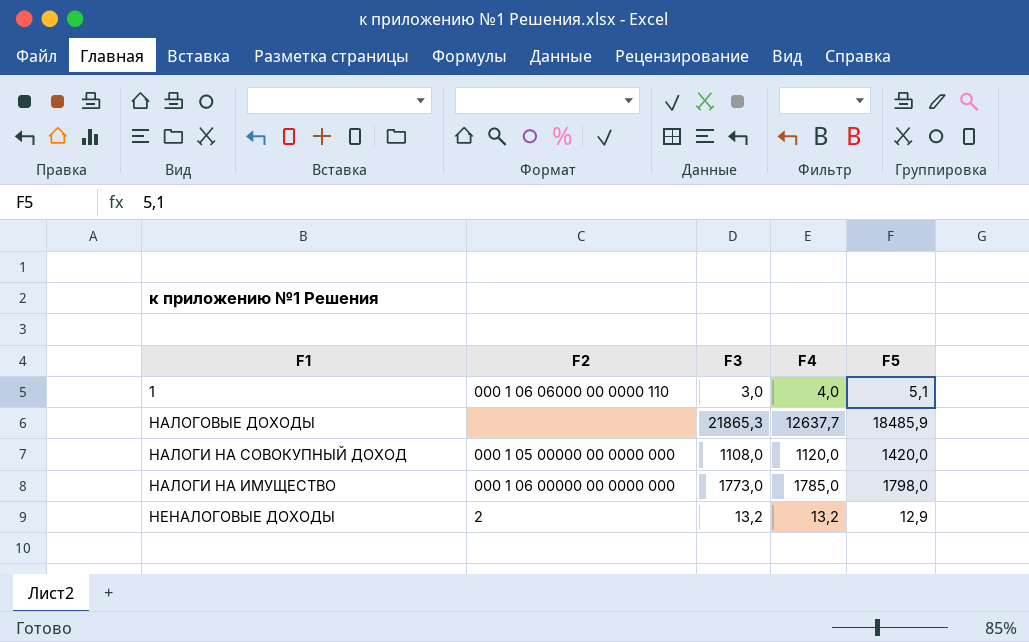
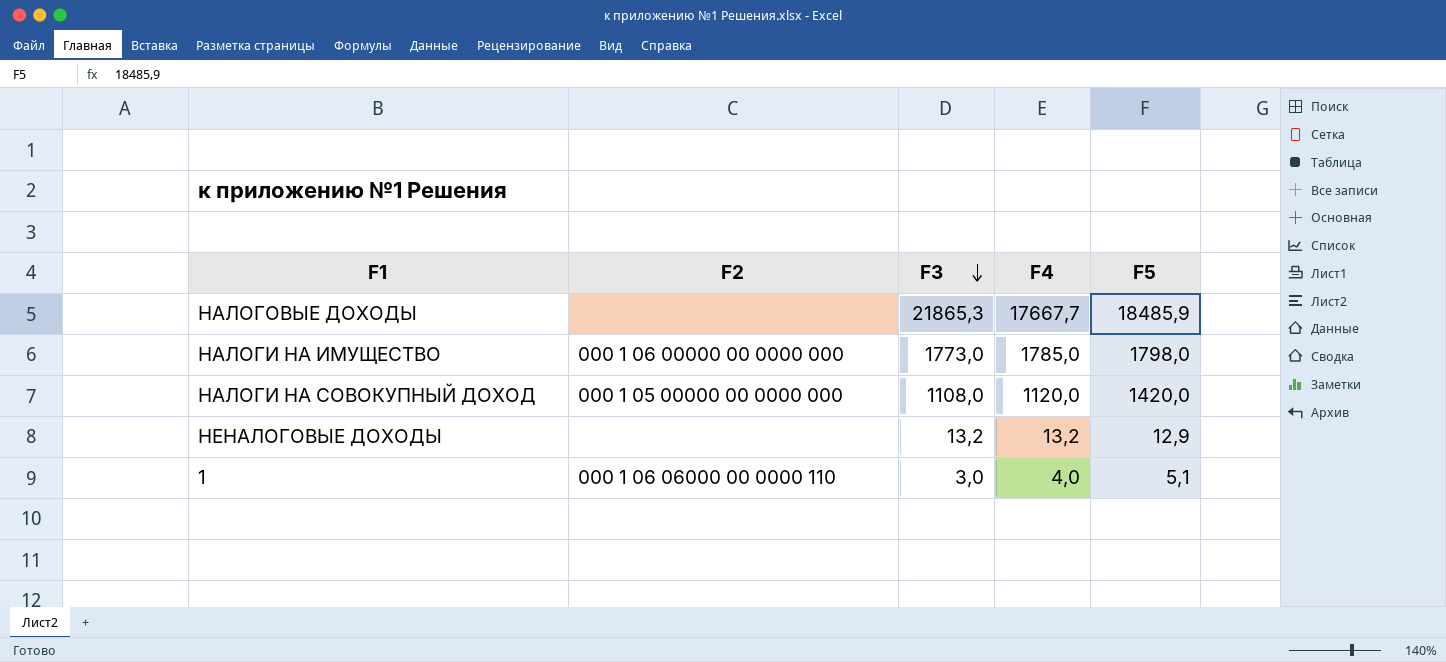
row order: none -> F3 descending
НАЛОГОВЫЕ ДОХОДЫ | F4: 12637,7 -> 17667,7
НЕНАЛОГОВЫЕ ДОХОДЫ | F2: 2 -> none

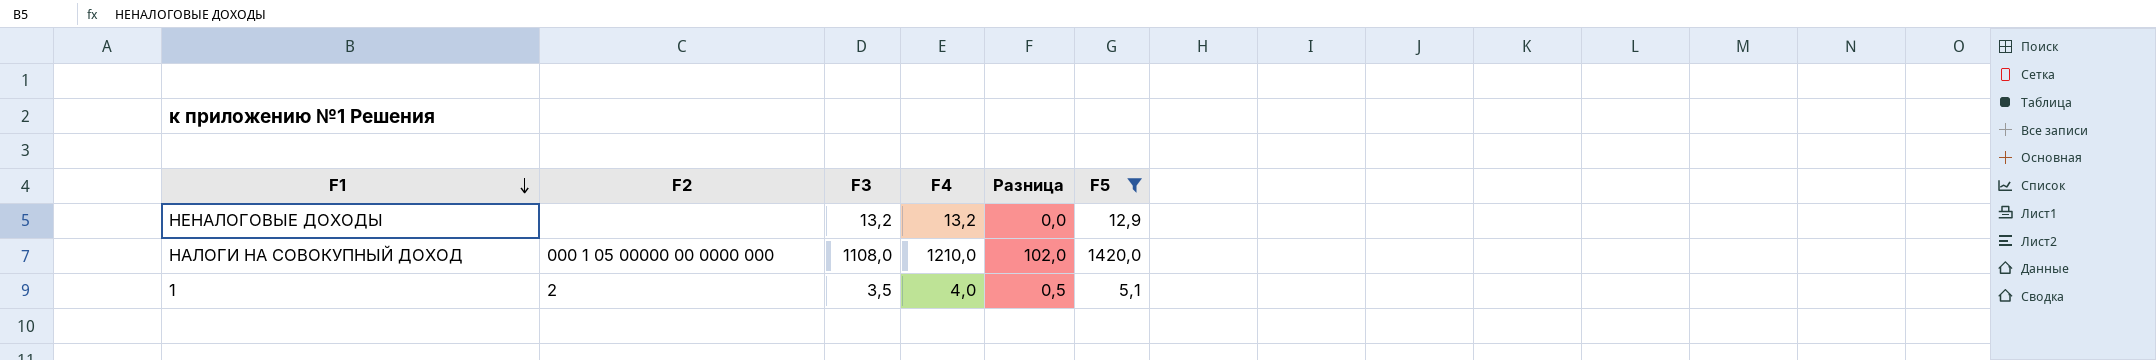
filter: none -> F5 <= 1420,0
row order: F3 descending -> F1 descending
column Разница | formula: none -> [F4] - [F3]
НАЛОГИ НА СОВОКУПНЫЙ ДОХОД | F4: 1120,0 -> 1210,0
1 | F2: 000 1 06 06000 00 0000 110 -> 2
1 | F3: 3,0 -> 3,5

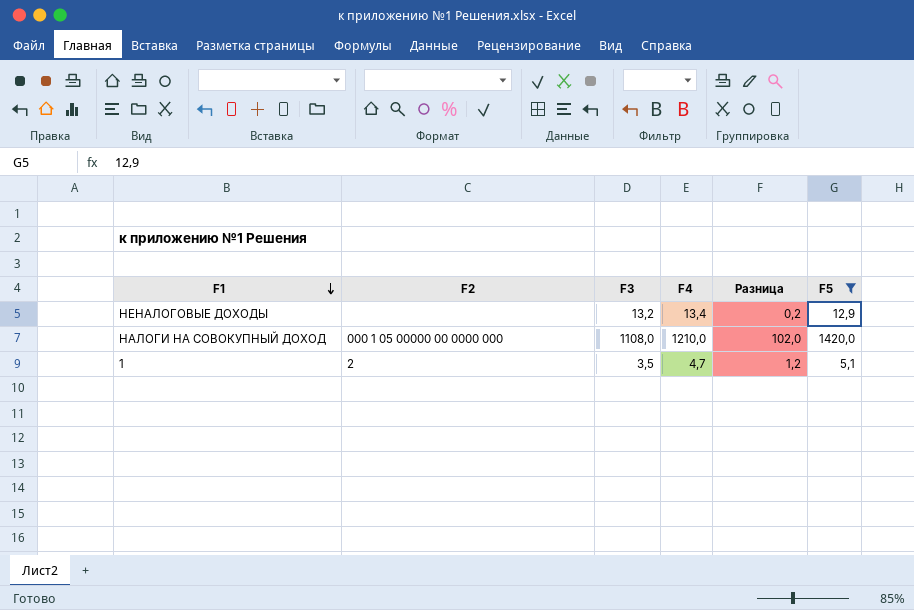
НЕНАЛОГОВЫЕ ДОХОДЫ | F4: 13,2 -> 13,4
НЕНАЛОГОВЫЕ ДОХОДЫ | Разница: 0,0 -> 0,2
1 | F4: 4,0 -> 4,7
1 | Разница: 0,5 -> 1,2

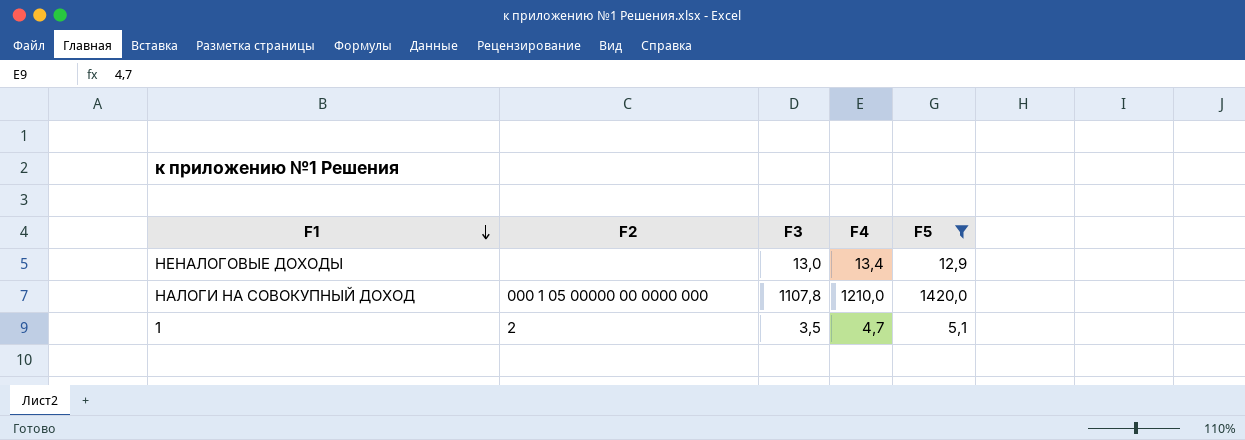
column Разница | formula: [F4] - [F3] -> none
НЕНАЛОГОВЫЕ ДОХОДЫ | F3: 13,2 -> 13,0
НАЛОГИ НА СОВОКУПНЫЙ ДОХОД | F3: 1108,0 -> 1107,8

